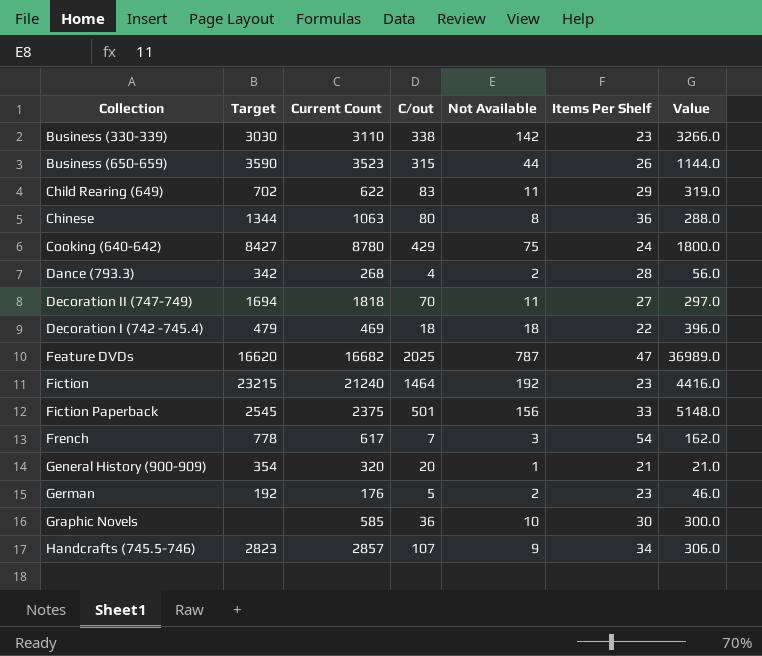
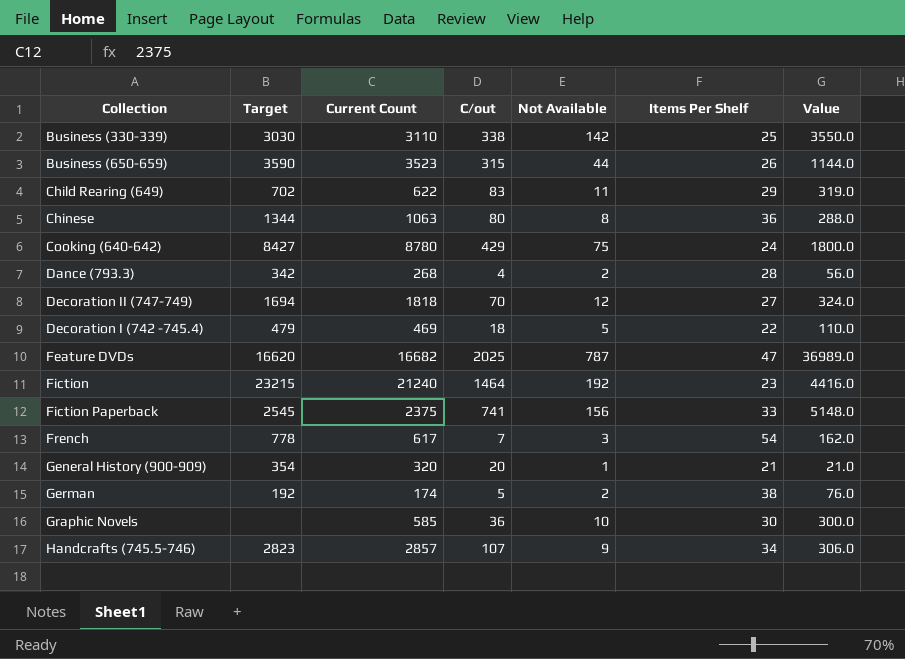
Business (330-339) | Items Per Shelf: 23 -> 25
Business (330-339) | Value: 3266.0 -> 3550.0
Decoration II (747-749) | Not Available: 11 -> 12
Decoration II (747-749) | Value: 297.0 -> 324.0
Decoration I (742 -745.4) | Not Available: 18 -> 5
Decoration I (742 -745.4) | Value: 396.0 -> 110.0
Fiction Paperback | C/out: 501 -> 741
German | Current Count: 176 -> 174
German | Items Per Shelf: 23 -> 38
German | Value: 46.0 -> 76.0

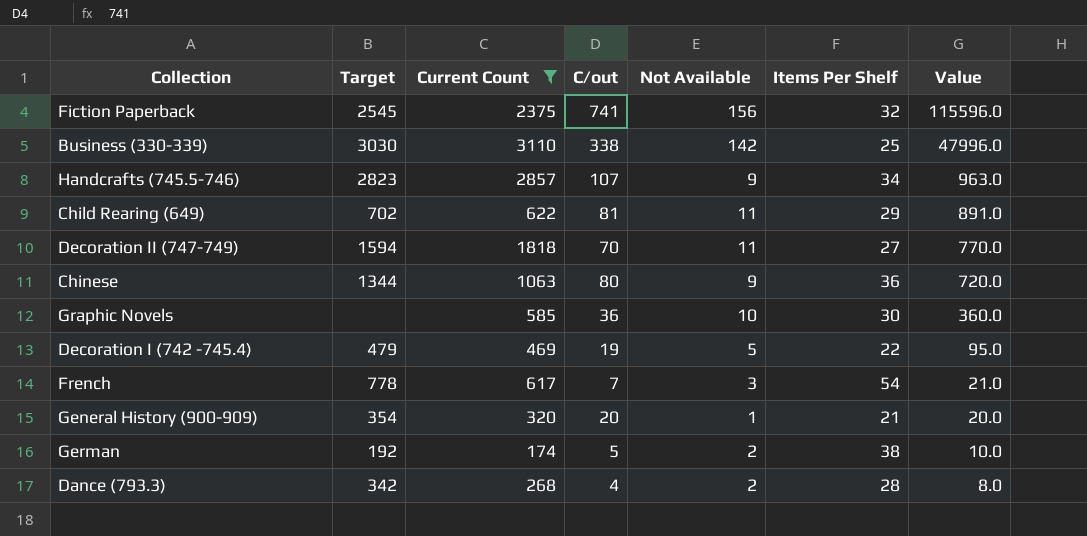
filter: none -> Current Count <= 3110
row order: none -> Value descending
column Value | formula: [Not Available] * [Items Per Shelf] -> [C/out] * [Not Available]
Fiction Paperback | Items Per Shelf: 33 -> 32
Child Rearing (649) | C/out: 83 -> 81
Decoration II (747-749) | Target: 1694 -> 1594
Decoration II (747-749) | Not Available: 12 -> 11
Chinese | Not Available: 8 -> 9
Decoration I (742 -745.4) | C/out: 18 -> 19

